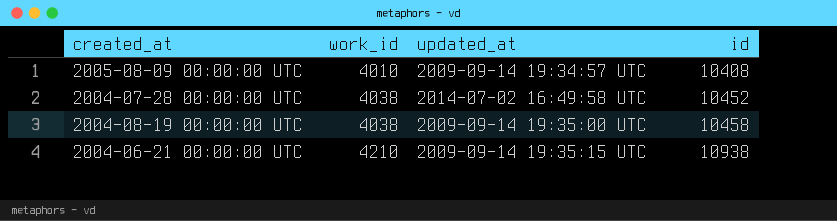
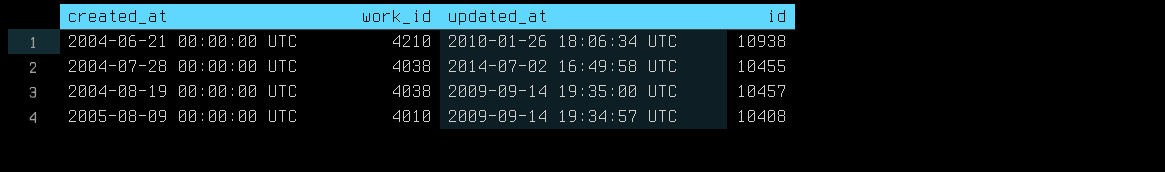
row order: work_id ascending -> created_at ascending
2004-06-21 00:00:00 UTC | updated_at: 2009-09-14 19:35:15 UTC -> 2010-01-26 18:06:34 UTC
2004-07-28 00:00:00 UTC | id: 10452 -> 10455
2004-08-19 00:00:00 UTC | id: 10458 -> 10457

